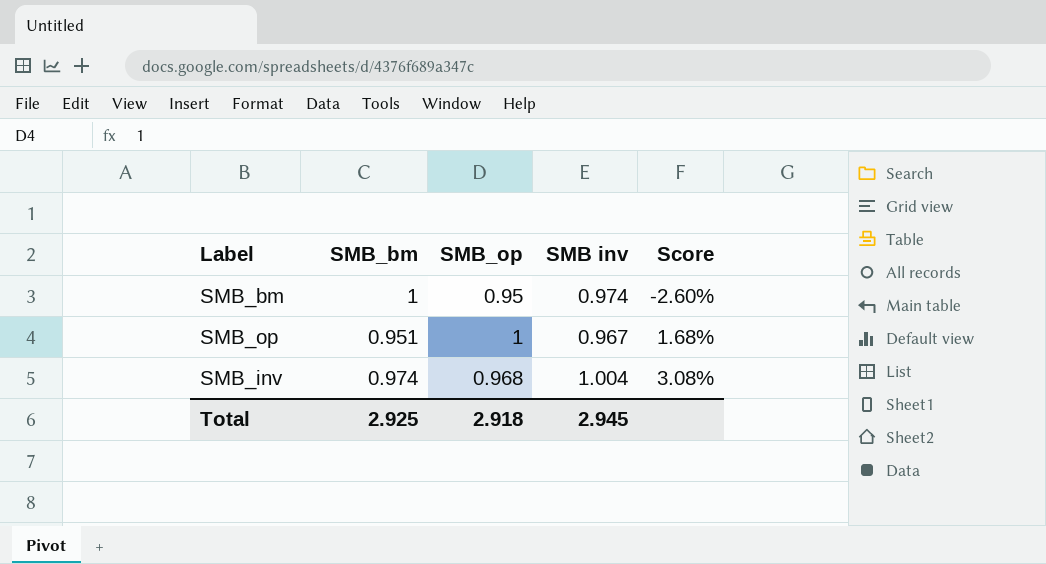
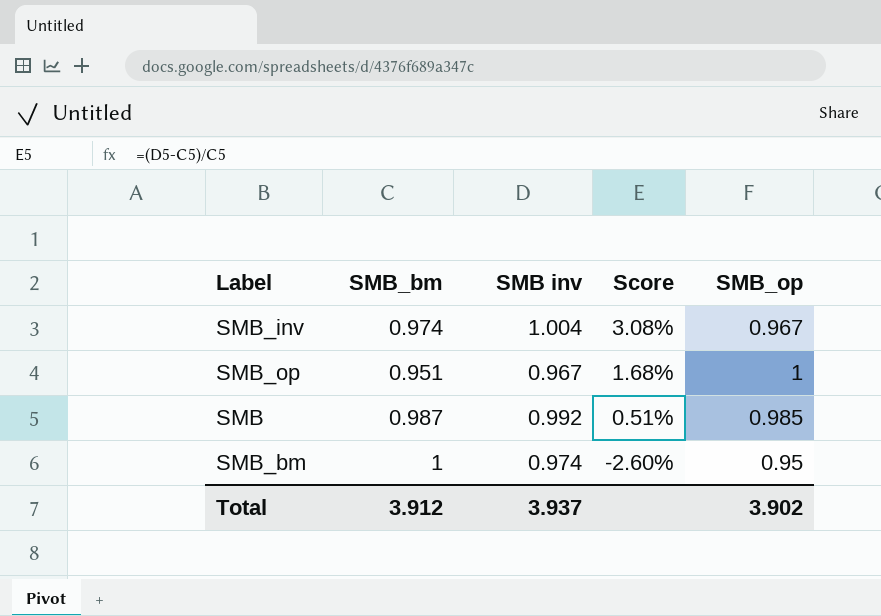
row order: Score ascending -> Score descending
column SMB_op | position: 3 -> 5
SMB_inv | SMB_op: 0.968 -> 0.967
row SMB: none -> 0.987 | 0.992 | 0.51% | 0.985
Total | SMB_bm: 2.925 -> 3.912
Total | SMB inv: 2.945 -> 3.937
Total | SMB_op: 2.918 -> 3.902

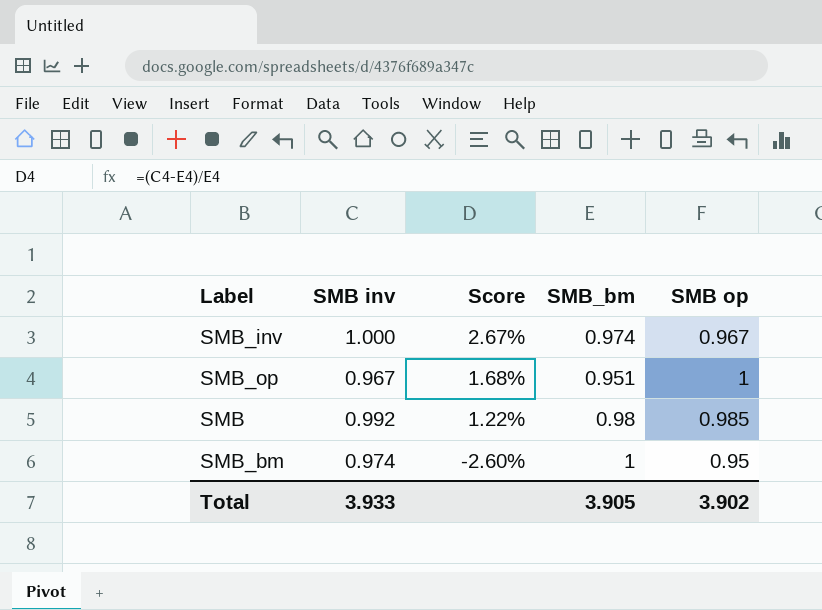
column SMB_bm | position: 2 -> 4
column name: SMB_op -> SMB op
SMB_inv | SMB inv: 1.004 -> 1.000
SMB_inv | Score: 3.08% -> 2.67%
SMB | Score: 0.51% -> 1.22%
SMB | SMB_bm: 0.987 -> 0.98
Total | SMB inv: 3.937 -> 3.933
Total | SMB_bm: 3.912 -> 3.905

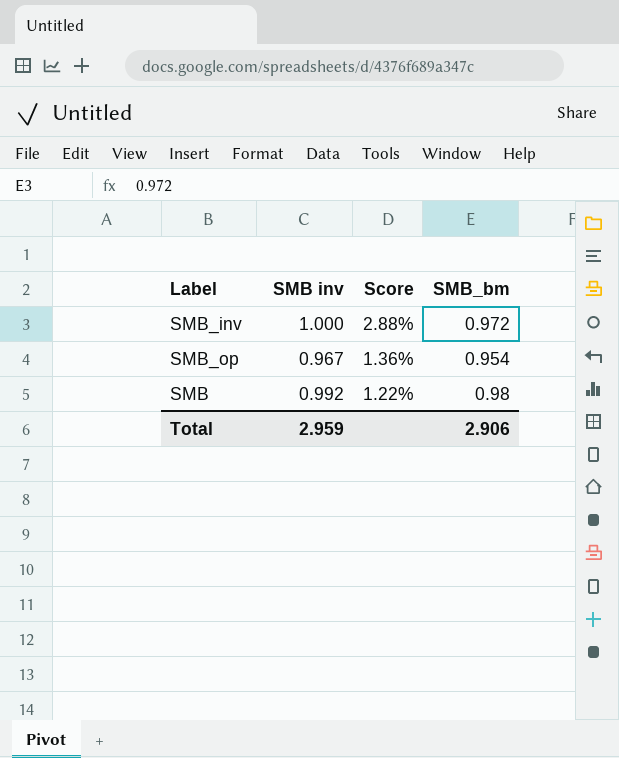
column SMB op | position: 5 -> none
row SMB_bm: 0.974 | -2.60% | 1 | 0.95 -> none
SMB_inv | Score: 2.67% -> 2.88%
SMB_inv | SMB_bm: 0.974 -> 0.972
SMB_op | Score: 1.68% -> 1.36%
SMB_op | SMB_bm: 0.951 -> 0.954
Total | SMB inv: 3.933 -> 2.959
Total | SMB_bm: 3.905 -> 2.906

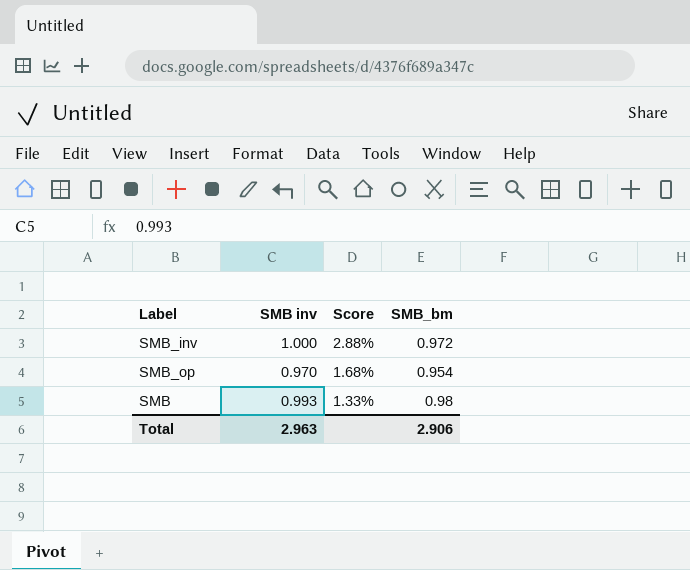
SMB_op | SMB inv: 0.967 -> 0.970
SMB_op | Score: 1.36% -> 1.68%
SMB | SMB inv: 0.992 -> 0.993
SMB | Score: 1.22% -> 1.33%
Total | SMB inv: 2.959 -> 2.963

